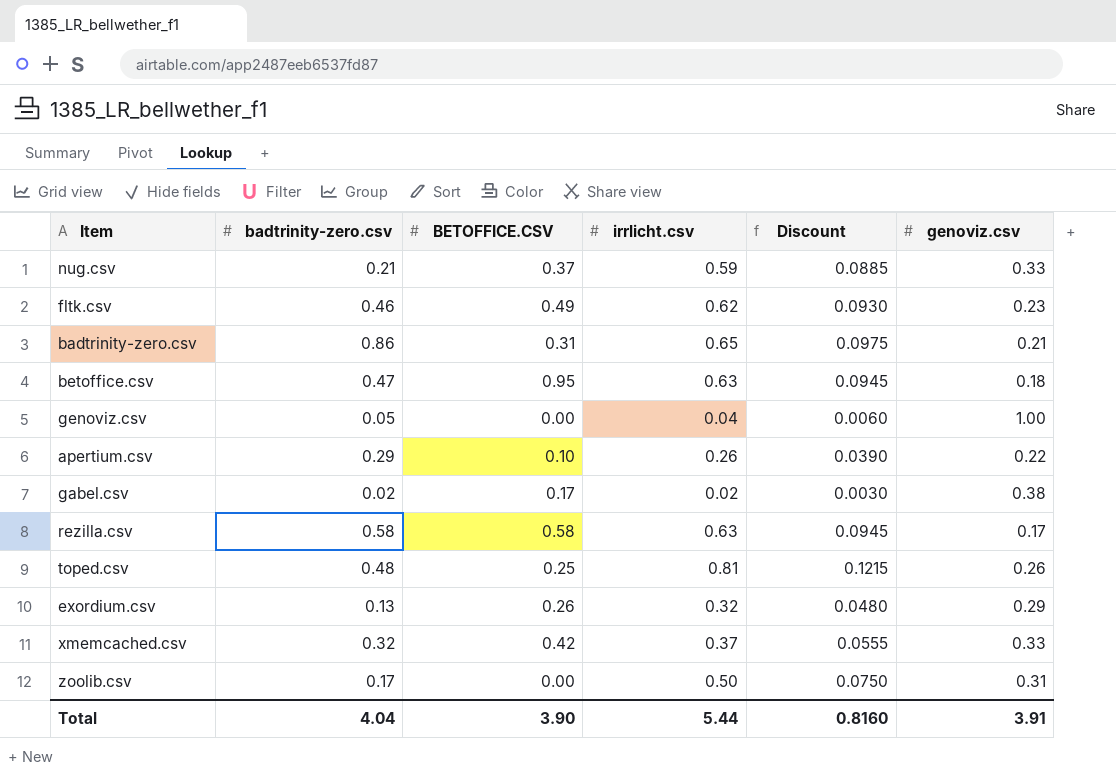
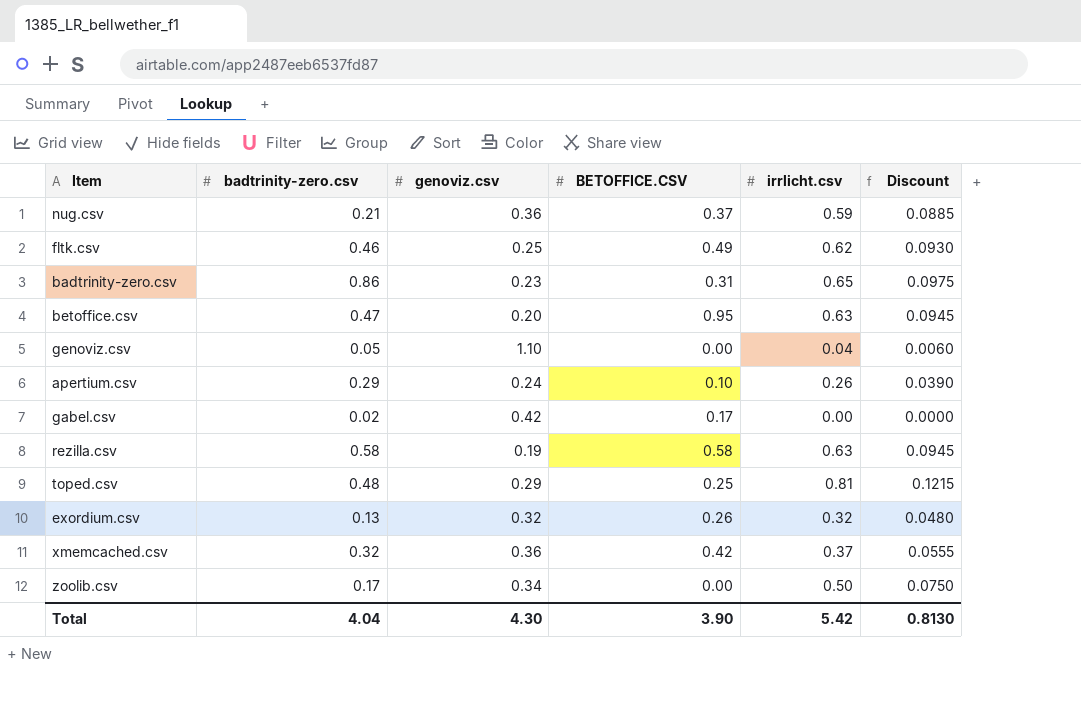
column genoviz.csv | position: 6 -> 3
nug.csv | genoviz.csv: 0.33 -> 0.36
fltk.csv | genoviz.csv: 0.23 -> 0.25
badtrinity-zero.csv | genoviz.csv: 0.21 -> 0.23
betoffice.csv | genoviz.csv: 0.18 -> 0.20
genoviz.csv | genoviz.csv: 1.00 -> 1.10
apertium.csv | genoviz.csv: 0.22 -> 0.24
gabel.csv | genoviz.csv: 0.38 -> 0.42
gabel.csv | irrlicht.csv: 0.02 -> 0.00
gabel.csv | Discount: 0.0030 -> 0.0000
rezilla.csv | genoviz.csv: 0.17 -> 0.19
toped.csv | genoviz.csv: 0.26 -> 0.29
exordium.csv | genoviz.csv: 0.29 -> 0.32
xmemcached.csv | genoviz.csv: 0.33 -> 0.36
zoolib.csv | genoviz.csv: 0.31 -> 0.34
Total | genoviz.csv: 3.91 -> 4.30
Total | irrlicht.csv: 5.44 -> 5.42
Total | Discount: 0.8160 -> 0.8130

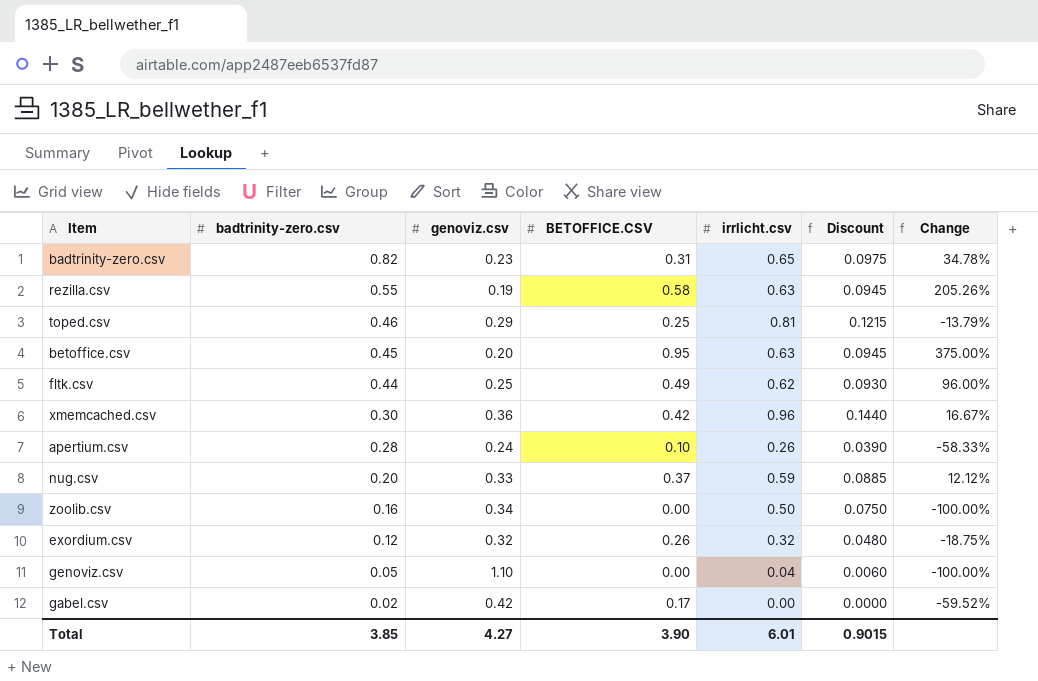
row order: none -> badtrinity-zero.csv descending
column Change | formula: none -> ([BETOFFICE.CSV] - [genoviz.csv]) / [genoviz.csv]
badtrinity-zero.csv | badtrinity-zero.csv: 0.86 -> 0.82
rezilla.csv | badtrinity-zero.csv: 0.58 -> 0.55
toped.csv | badtrinity-zero.csv: 0.48 -> 0.46
betoffice.csv | badtrinity-zero.csv: 0.47 -> 0.45
fltk.csv | badtrinity-zero.csv: 0.46 -> 0.44
xmemcached.csv | badtrinity-zero.csv: 0.32 -> 0.30
xmemcached.csv | irrlicht.csv: 0.37 -> 0.96
xmemcached.csv | Discount: 0.0555 -> 0.1440
apertium.csv | badtrinity-zero.csv: 0.29 -> 0.28
nug.csv | badtrinity-zero.csv: 0.21 -> 0.20
nug.csv | genoviz.csv: 0.36 -> 0.33
zoolib.csv | badtrinity-zero.csv: 0.17 -> 0.16
exordium.csv | badtrinity-zero.csv: 0.13 -> 0.12
Total | badtrinity-zero.csv: 4.04 -> 3.85
Total | genoviz.csv: 4.30 -> 4.27
Total | irrlicht.csv: 5.42 -> 6.01
Total | Discount: 0.8130 -> 0.9015

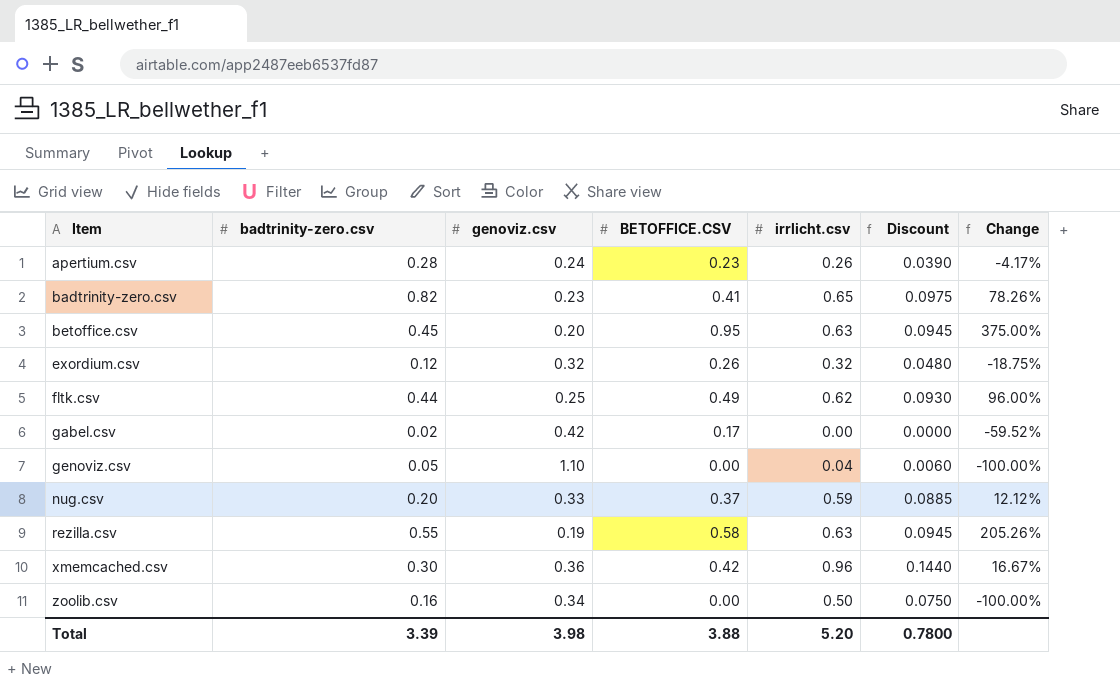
row order: badtrinity-zero.csv descending -> Item ascending
row toped.csv: 0.46 | 0.29 | 0.25 | 0.81 | 0.1215 | -13.79% -> none
apertium.csv | BETOFFICE.CSV: 0.10 -> 0.23
apertium.csv | Change: -58.33% -> -4.17%
badtrinity-zero.csv | BETOFFICE.CSV: 0.31 -> 0.41
badtrinity-zero.csv | Change: 34.78% -> 78.26%
Total | badtrinity-zero.csv: 3.85 -> 3.39
Total | genoviz.csv: 4.27 -> 3.98
Total | BETOFFICE.CSV: 3.90 -> 3.88
Total | irrlicht.csv: 6.01 -> 5.20
Total | Discount: 0.9015 -> 0.7800

